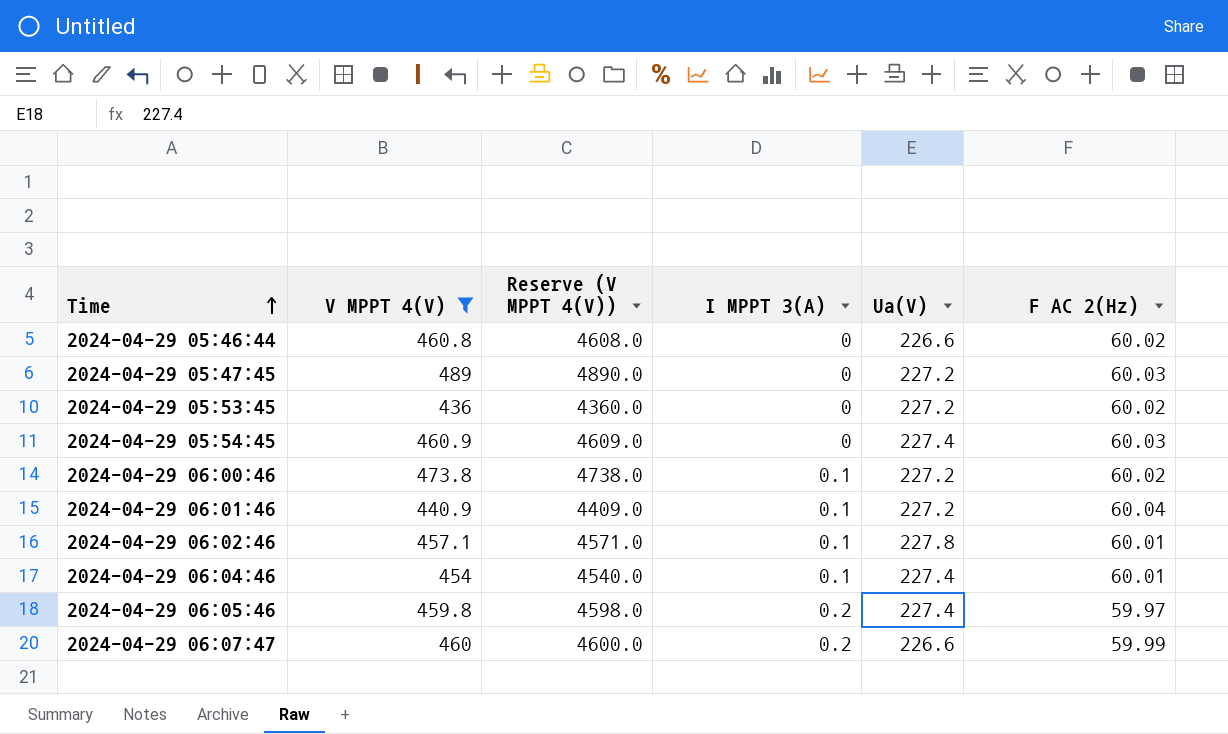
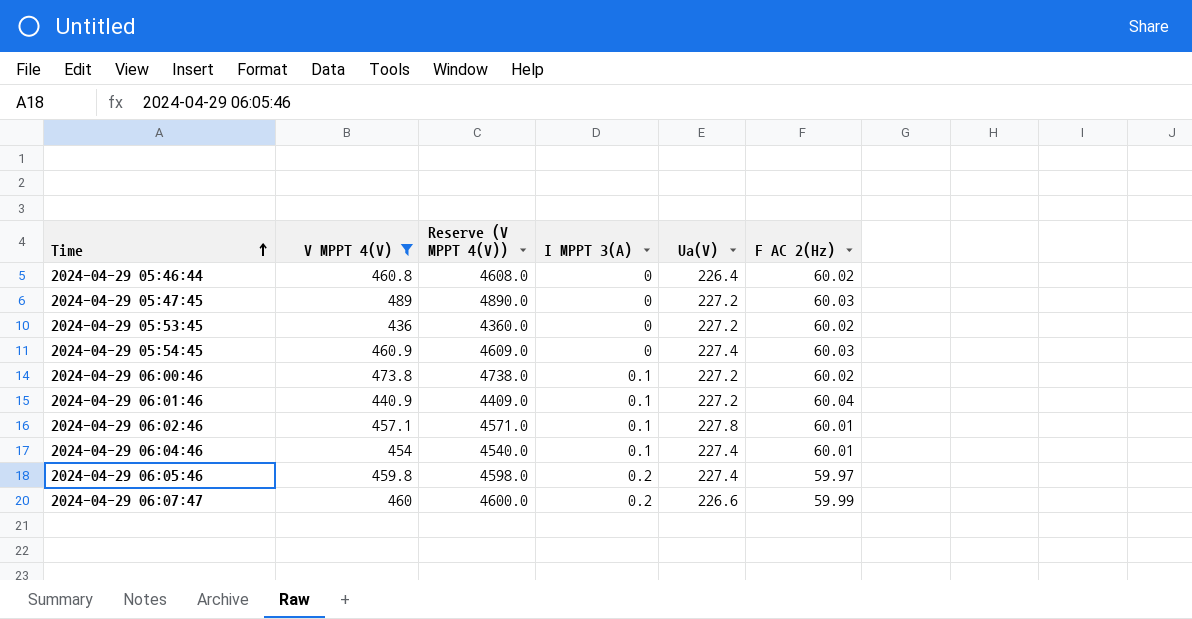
2024-04-29 05:46:44 | Ua(V): 226.6 -> 226.4

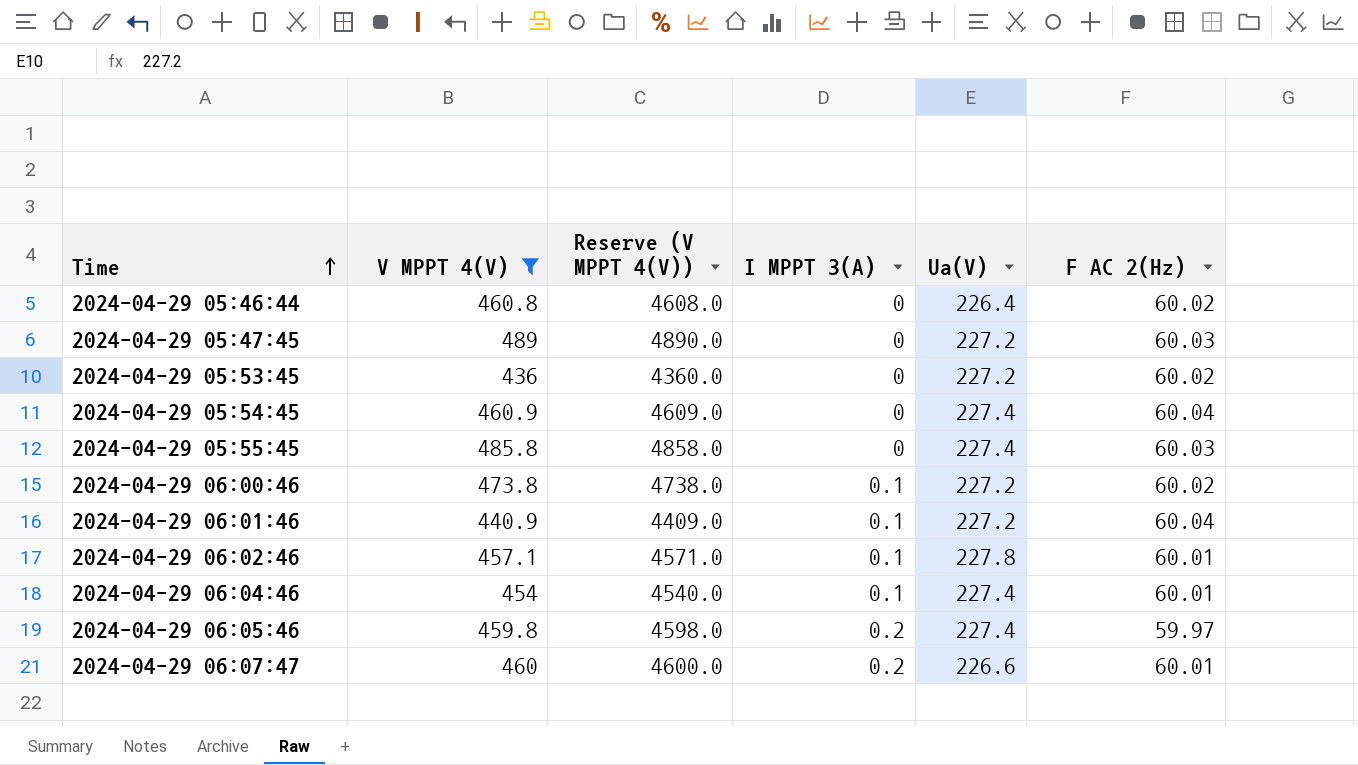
2024-04-29 05:54:45 | F AC 2(Hz): 60.03 -> 60.04
row 2024-04-29 05:55:45: none -> 485.8 | 4858.0 | 0 | 227.4 | 60.03
2024-04-29 06:07:47 | F AC 2(Hz): 59.99 -> 60.01

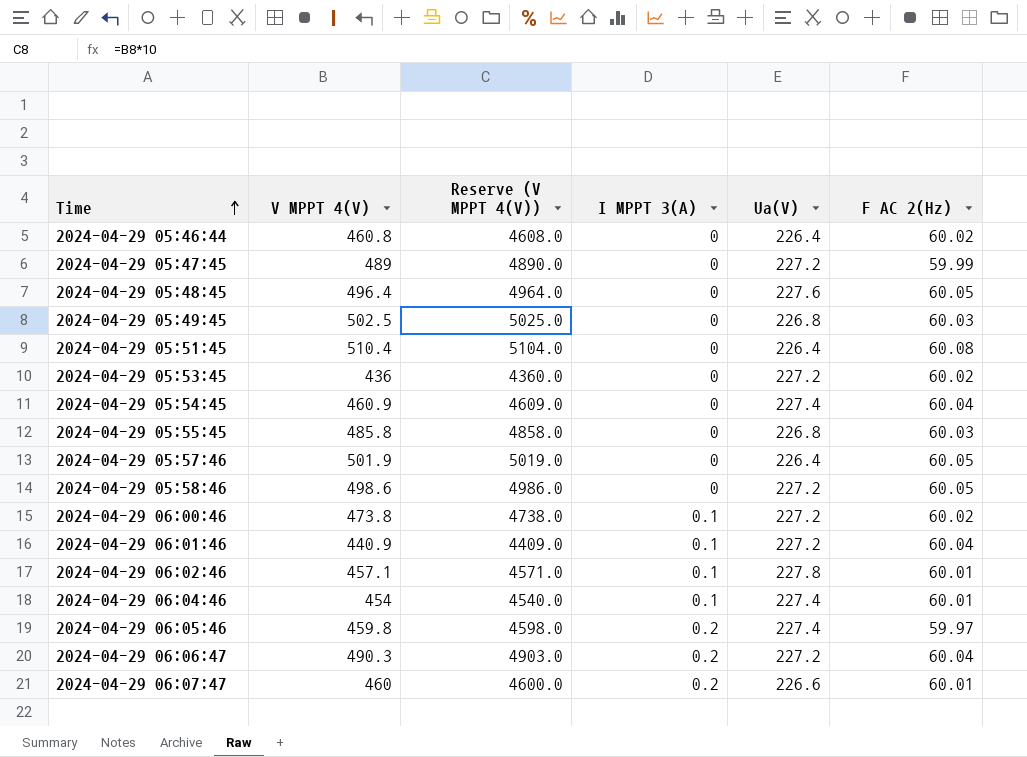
filter: V MPPT 4(V) <= 489 -> none
2024-04-29 05:47:45 | F AC 2(Hz): 60.03 -> 59.99
2024-04-29 05:55:45 | Ua(V): 227.4 -> 226.8

